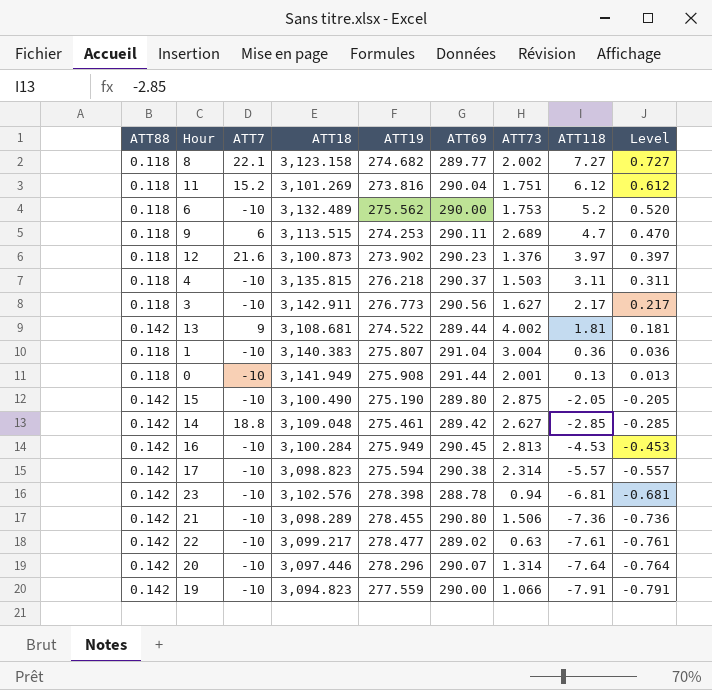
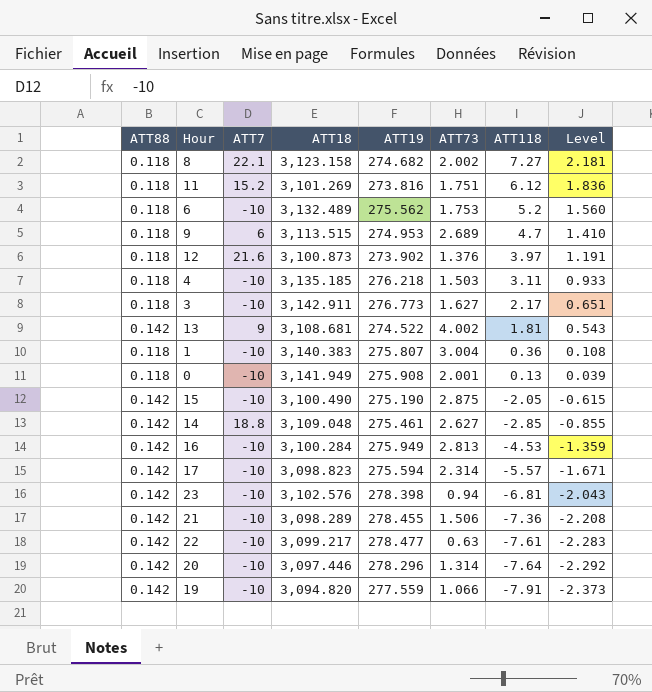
column ATT69 | position: 6 -> none
column Level | formula: [ATT118] * 0.1 -> [ATT118] * 0.3
9 | ATT19: 274.253 -> 274.953
4 | ATT18: 3,135.815 -> 3,135.185
19 | ATT18: 3,094.823 -> 3,094.820

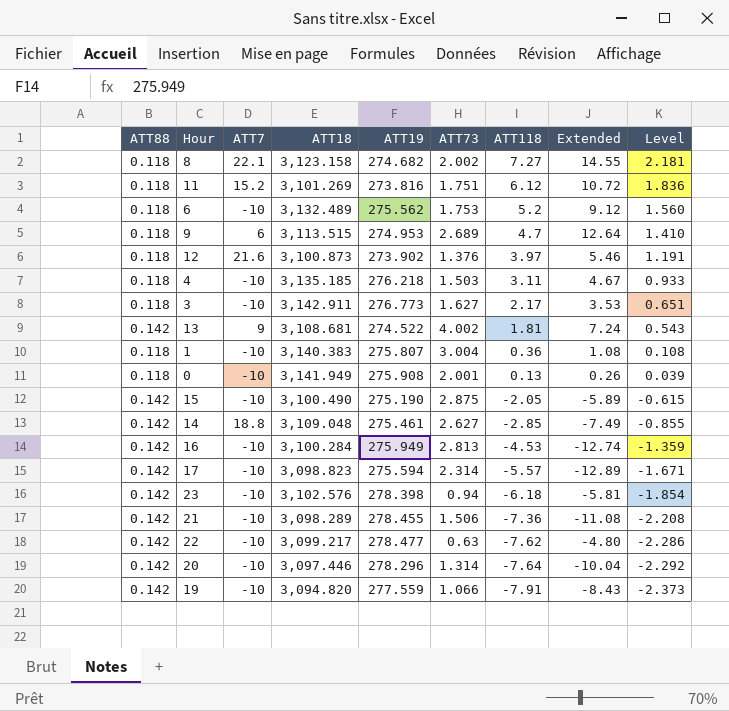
column Extended | formula: none -> [ATT73] * [ATT118]
23 | ATT118: -6.81 -> -6.18
23 | Level: -2.043 -> -1.854
22 | ATT118: -7.61 -> -7.62
22 | Level: -2.283 -> -2.286

